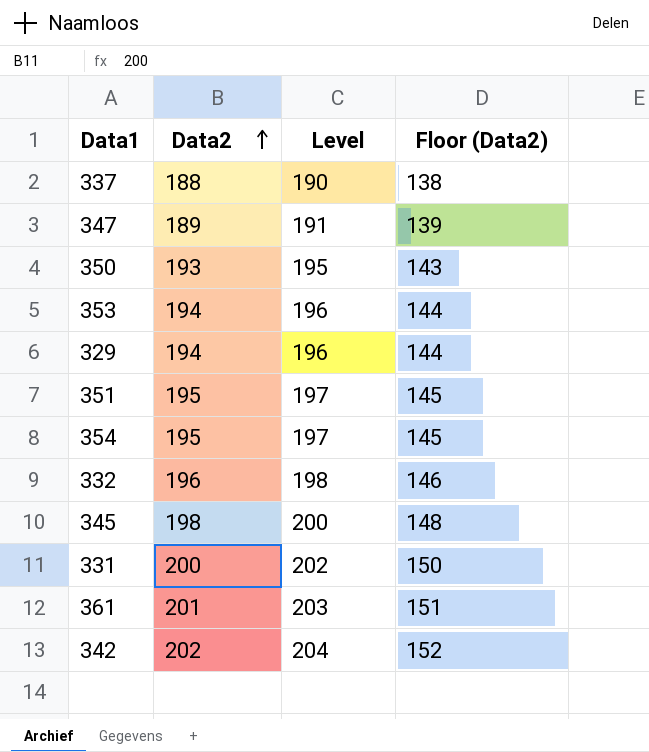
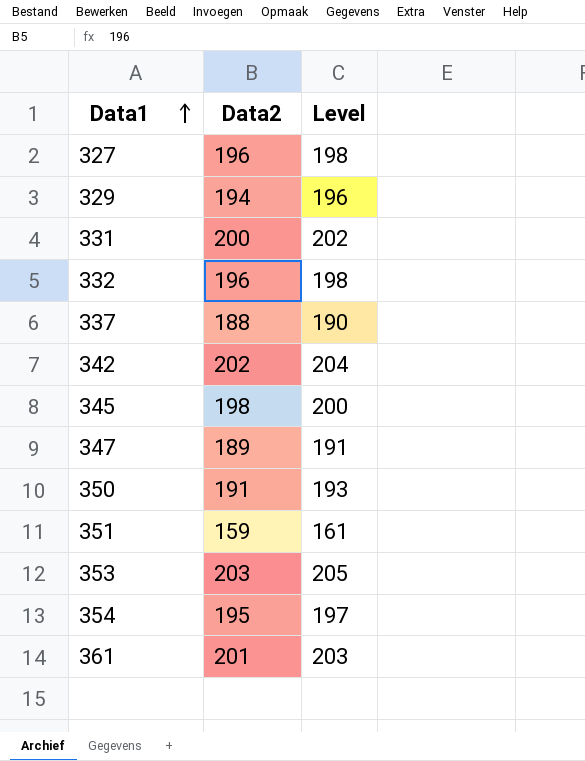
row order: Data2 ascending -> Data1 ascending
column Floor (Data2) | formula: [Data2] - 50 -> none
row 327: none -> 196 | 198
350 | Data2: 193 -> 191
350 | Level: 195 -> 193
351 | Data2: 195 -> 159
351 | Level: 197 -> 161
353 | Data2: 194 -> 203
353 | Level: 196 -> 205

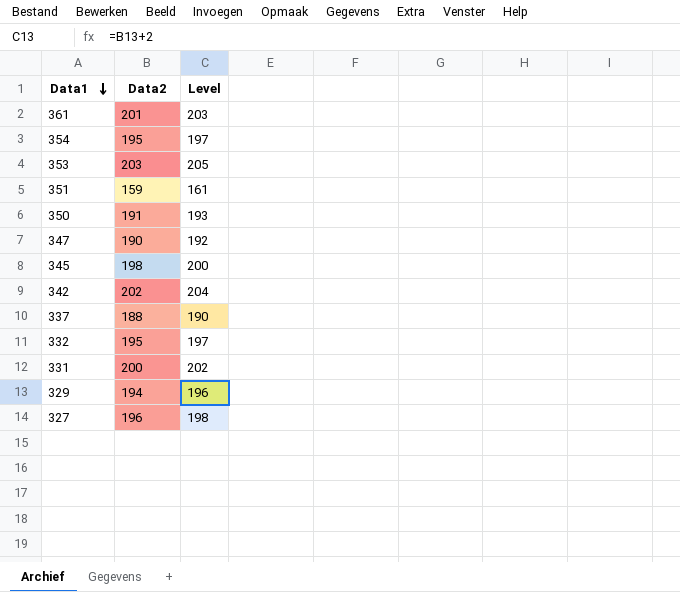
row order: Data1 ascending -> Data1 descending
347 | Data2: 189 -> 190
347 | Level: 191 -> 192
332 | Data2: 196 -> 195
332 | Level: 198 -> 197

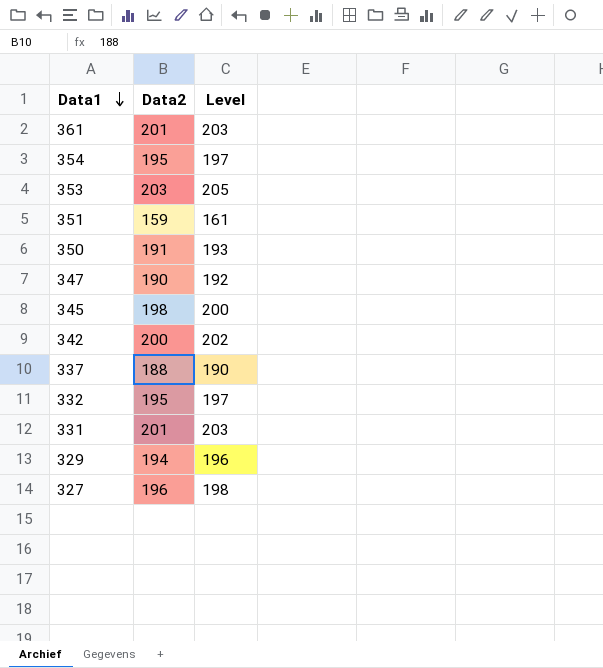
342 | Data2: 202 -> 200
342 | Level: 204 -> 202
331 | Data2: 200 -> 201
331 | Level: 202 -> 203

